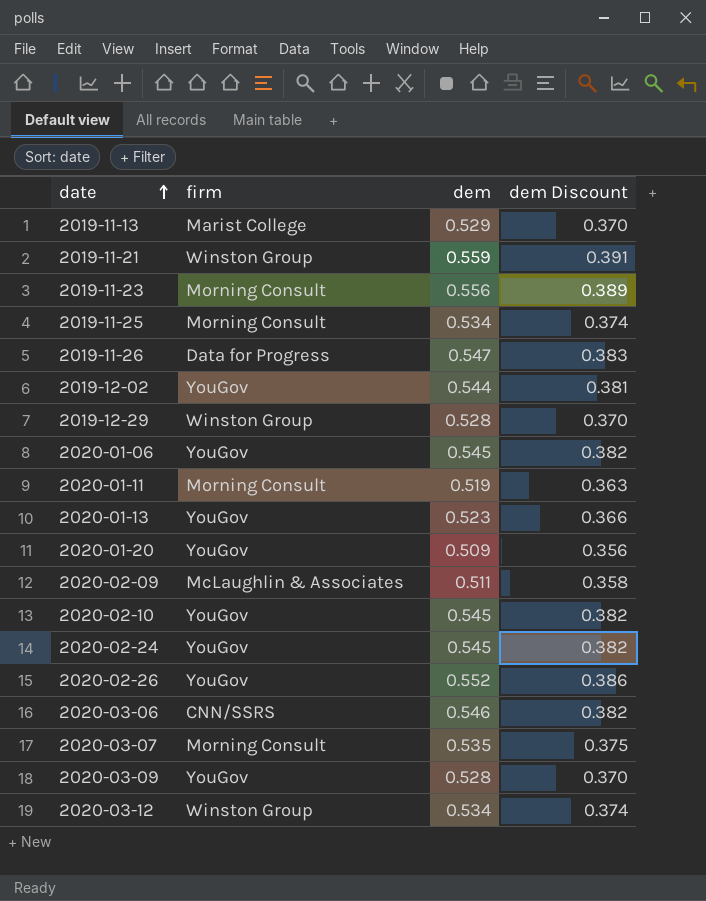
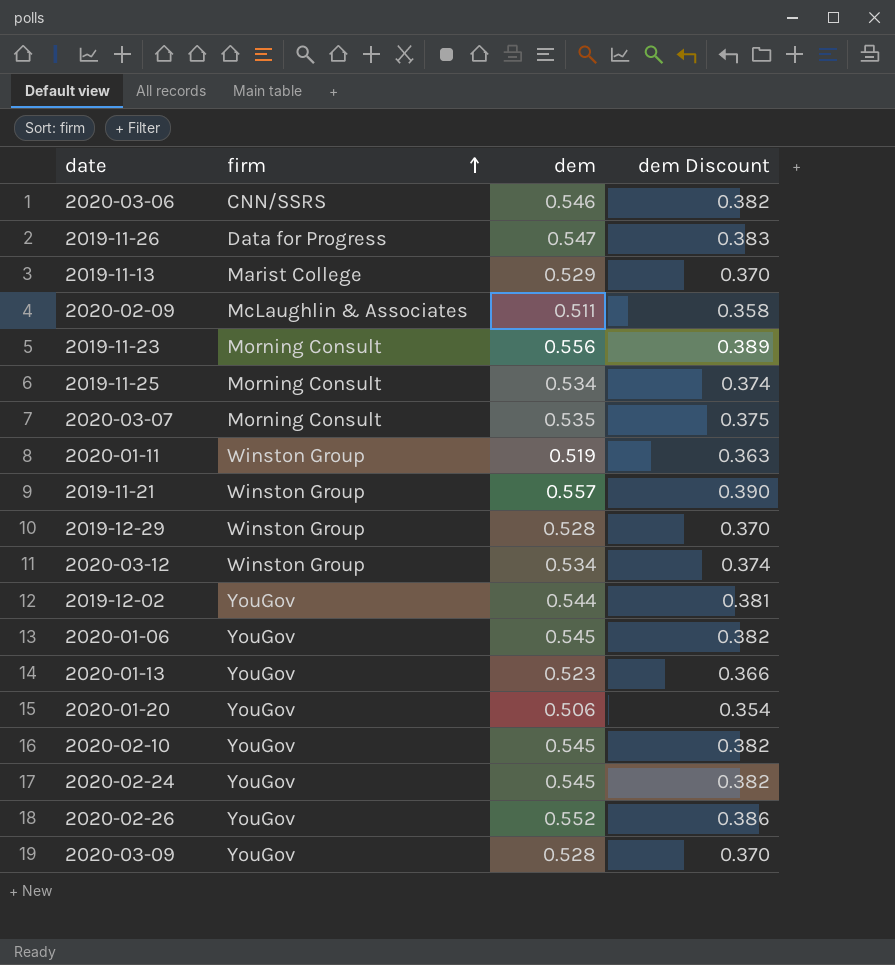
row order: date ascending -> firm ascending
2020-01-11 | firm: Morning Consult -> Winston Group
2019-11-21 | dem: 0.559 -> 0.557
2019-11-21 | dem Discount: 0.391 -> 0.390
2020-01-20 | dem: 0.509 -> 0.506
2020-01-20 | dem Discount: 0.356 -> 0.354

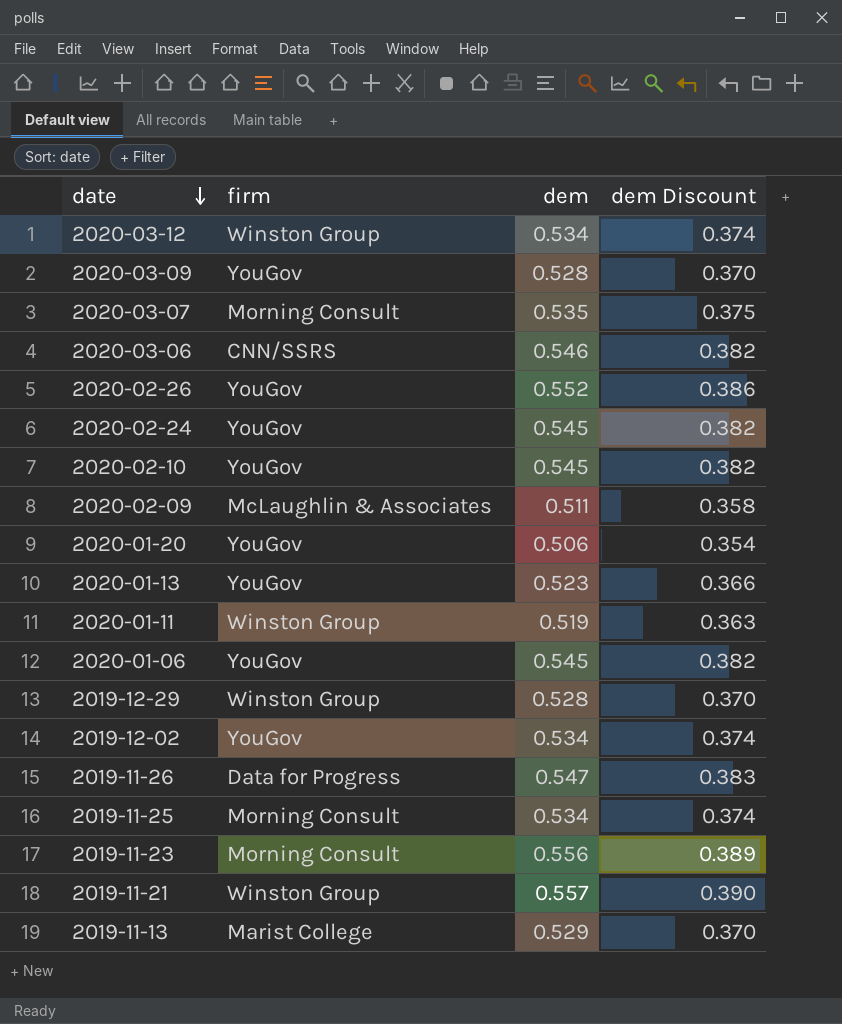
row order: firm ascending -> date descending
2019-12-02 | dem: 0.544 -> 0.534
2019-12-02 | dem Discount: 0.381 -> 0.374

